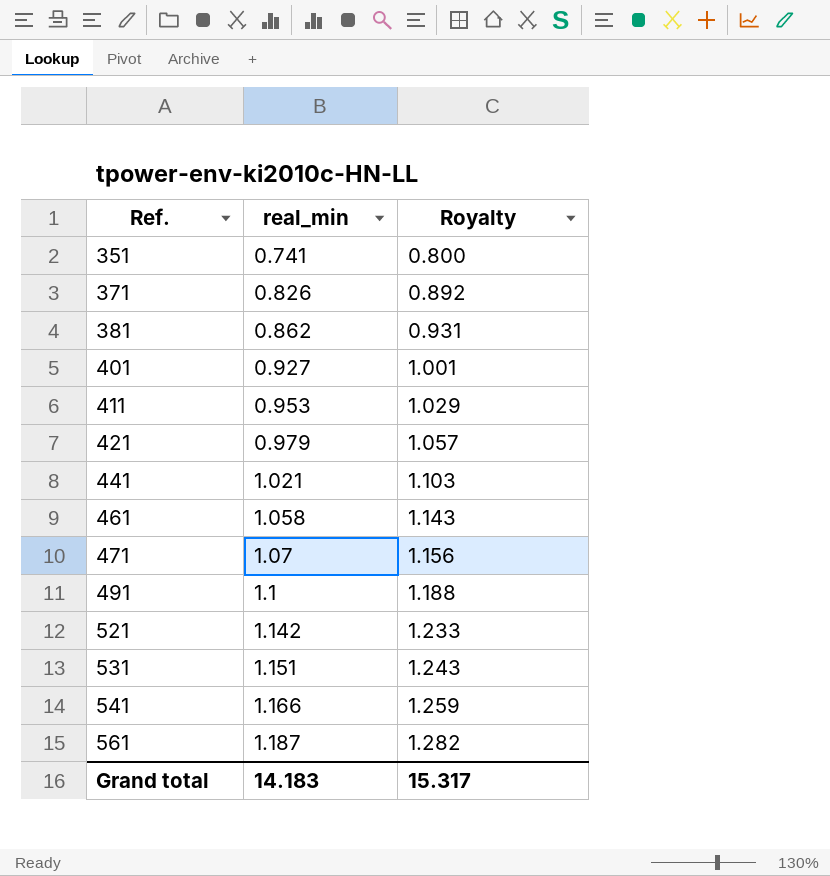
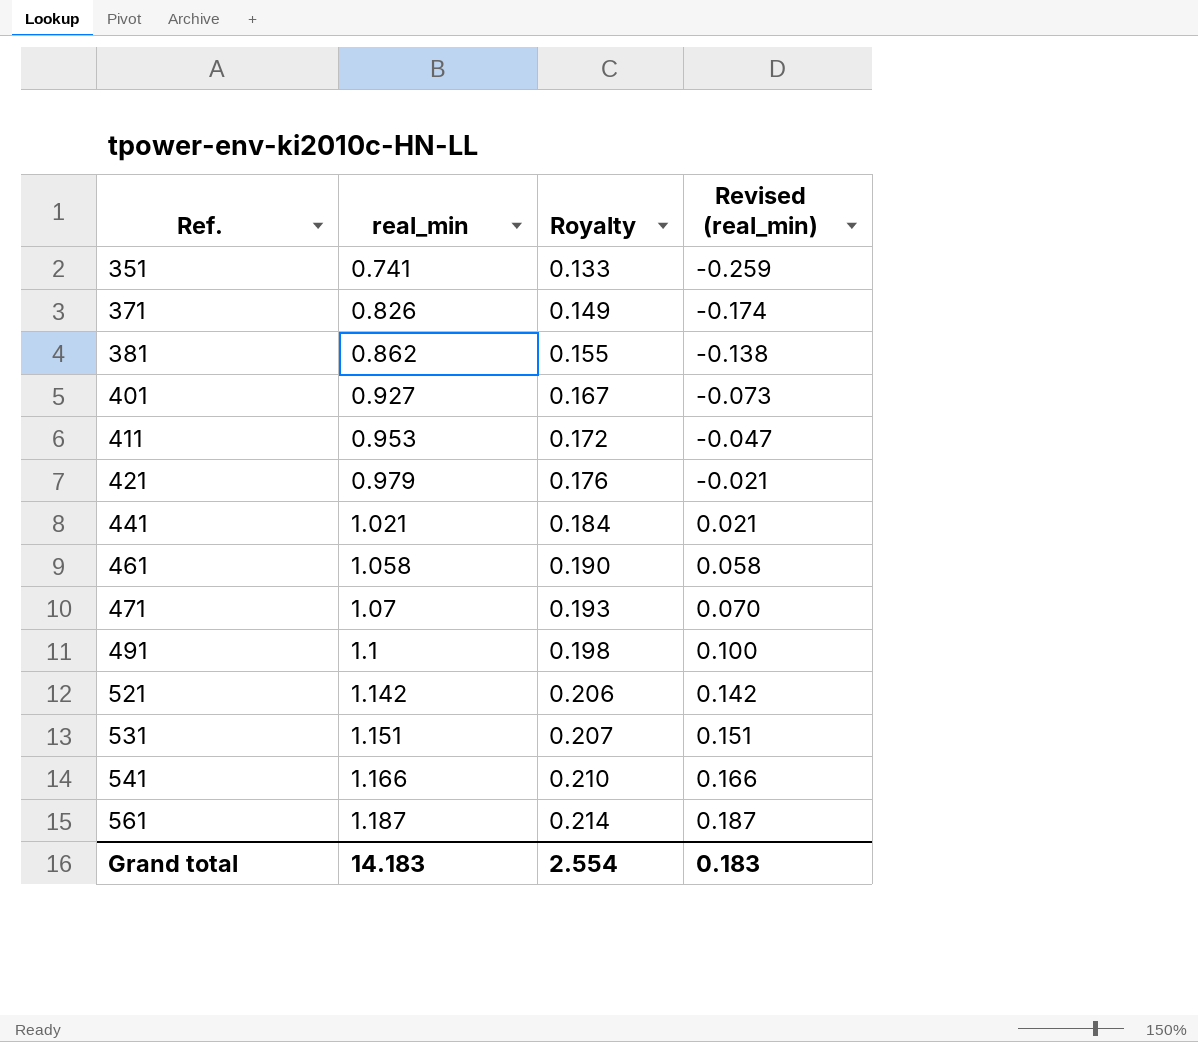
column Royalty | formula: [real_min] * 1.08 -> [real_min] * 0.18
column Revised (real_min) | formula: none -> [real_min] - 1
Grand total | Royalty: 15.317 -> 2.554

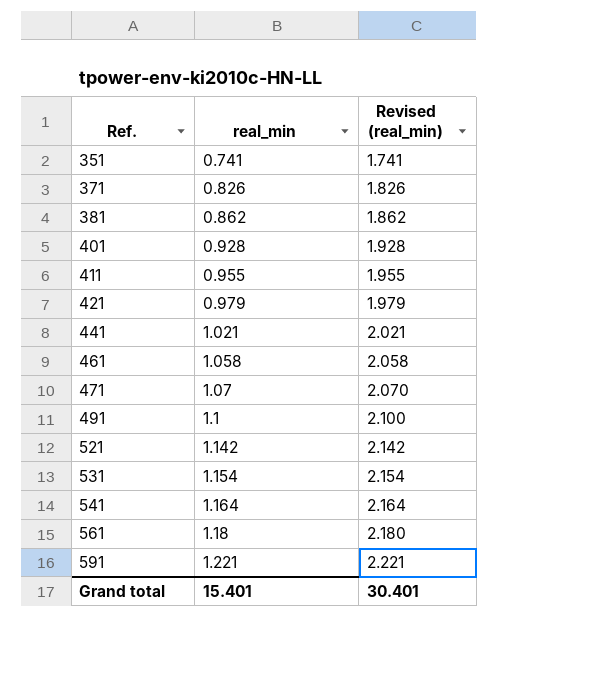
column Royalty | formula: [real_min] * 0.18 -> none
column Revised (real_min) | formula: [real_min] - 1 -> [real_min] + 1
401 | real_min: 0.927 -> 0.928
411 | real_min: 0.953 -> 0.955
531 | real_min: 1.151 -> 1.154
541 | real_min: 1.166 -> 1.164
561 | real_min: 1.187 -> 1.18
row 591: none -> 1.221 | 2.221
Grand total | real_min: 14.183 -> 15.401
Grand total | Revised (real_min): 0.183 -> 30.401

